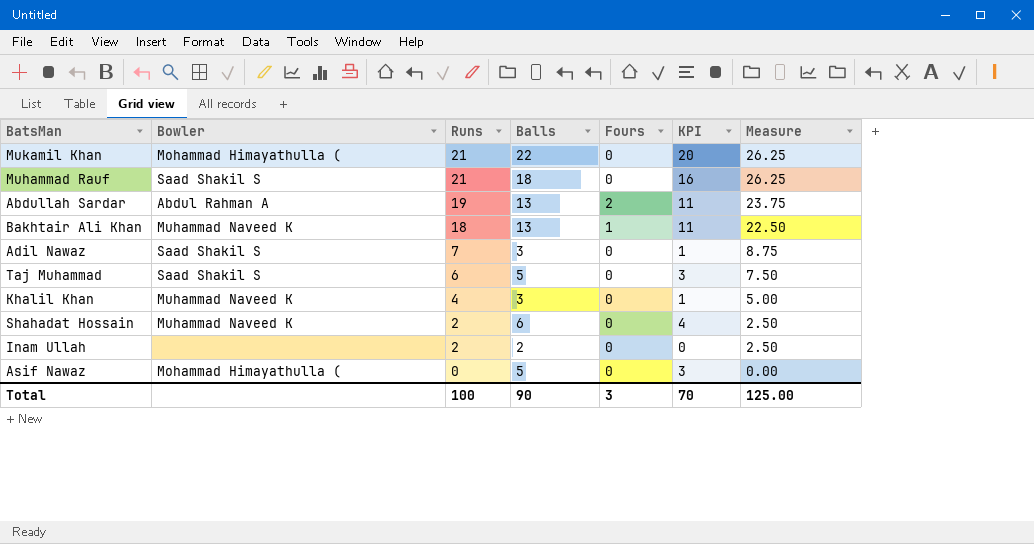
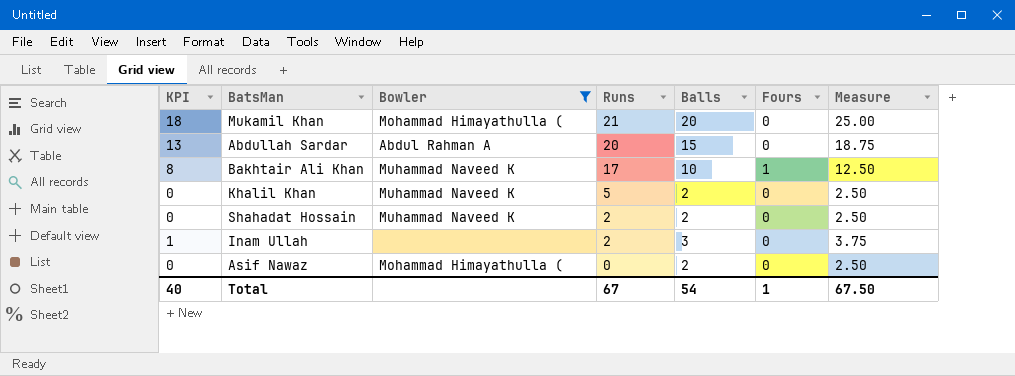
filter: none -> Bowler != Saad Shakil S
column KPI | position: 6 -> 1
column Measure | formula: [Runs] * 1.25 -> [Balls] * 1.25
Mukamil Khan | KPI: 20 -> 18
Mukamil Khan | Balls: 22 -> 20
Abdullah Sardar | KPI: 11 -> 13
Abdullah Sardar | Runs: 19 -> 20
Abdullah Sardar | Balls: 13 -> 15
Abdullah Sardar | Fours: 2 -> 0
Bakhtair Ali Khan | KPI: 11 -> 8
Bakhtair Ali Khan | Runs: 18 -> 17
Bakhtair Ali Khan | Balls: 13 -> 10
Khalil Khan | KPI: 1 -> 0
Khalil Khan | Runs: 4 -> 5
Khalil Khan | Balls: 3 -> 2
Shahadat Hossain | KPI: 4 -> 0
Shahadat Hossain | Balls: 6 -> 2
Inam Ullah | KPI: 0 -> 1
Inam Ullah | Balls: 2 -> 3
Asif Nawaz | KPI: 3 -> 0
Asif Nawaz | Balls: 5 -> 2
Total | KPI: 70 -> 40
Total | Runs: 100 -> 67
Total | Balls: 90 -> 54
Total | Fours: 3 -> 1
Total | Measure: 125.00 -> 67.50

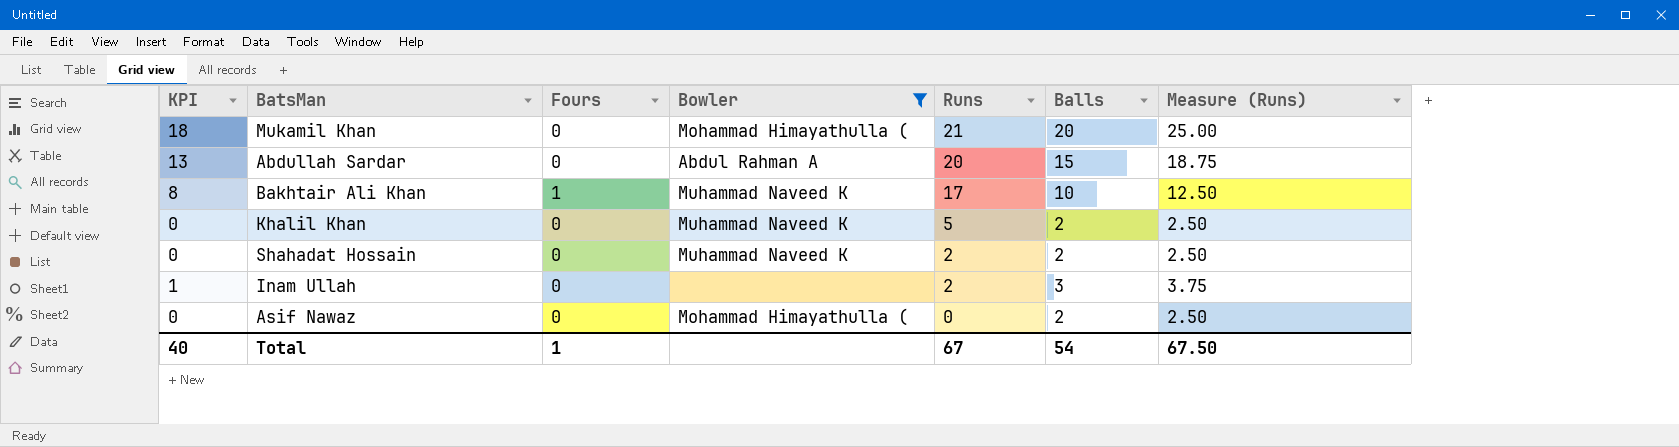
column Fours | position: 6 -> 3
column name: Measure -> Measure (Runs)

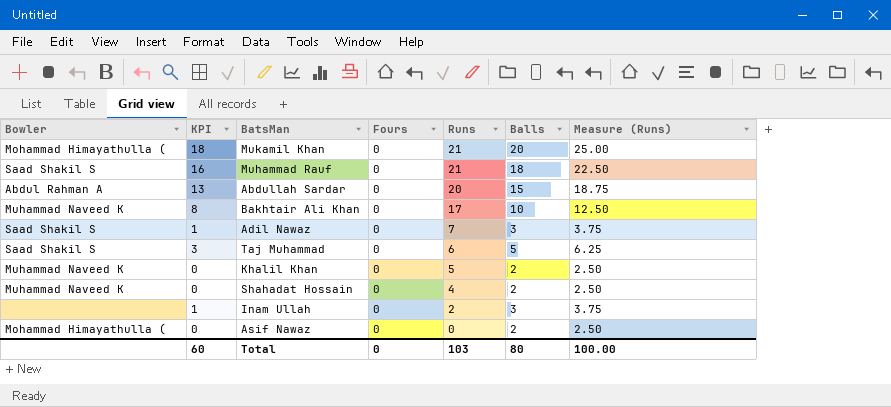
filter: Bowler != Saad Shakil S -> none
column Bowler | position: 4 -> 1
Bakhtair Ali Khan | Fours: 1 -> 0
Shahadat Hossain | Runs: 2 -> 4
Total | KPI: 40 -> 60
Total | Fours: 1 -> 0
Total | Runs: 67 -> 103
Total | Balls: 54 -> 80
Total | Measure (Runs): 67.50 -> 100.00

